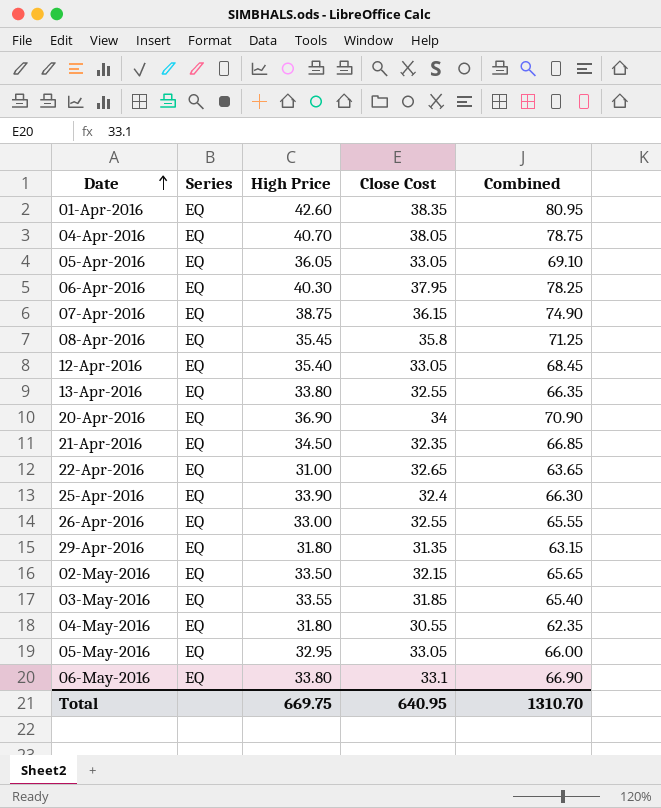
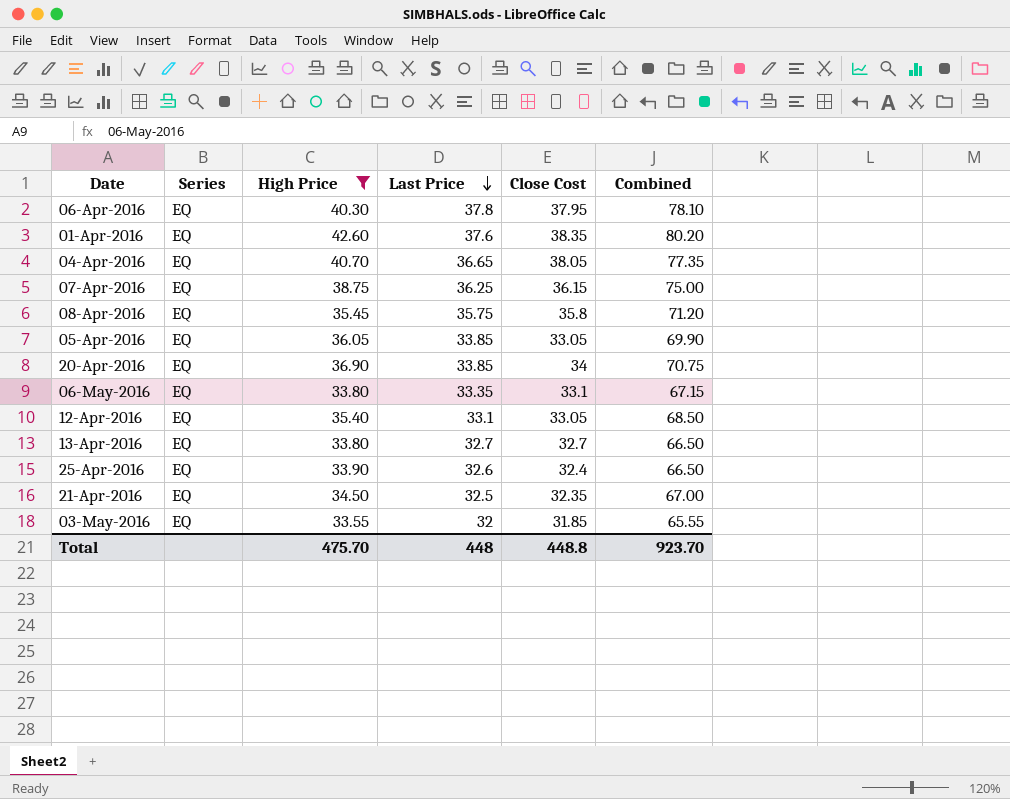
filter: none -> High Price >= 33.55
row order: Date ascending -> Last Price descending
column Last Price | position: none -> 4
column Combined | formula: [High Price] + [Close Cost] -> [High Price] + [Last Price]
13-Apr-2016 | Close Cost: 32.55 -> 32.7
Total | High Price: 669.75 -> 475.70
Total | Close Cost: 640.95 -> 448.8
Total | Combined: 1310.70 -> 923.70

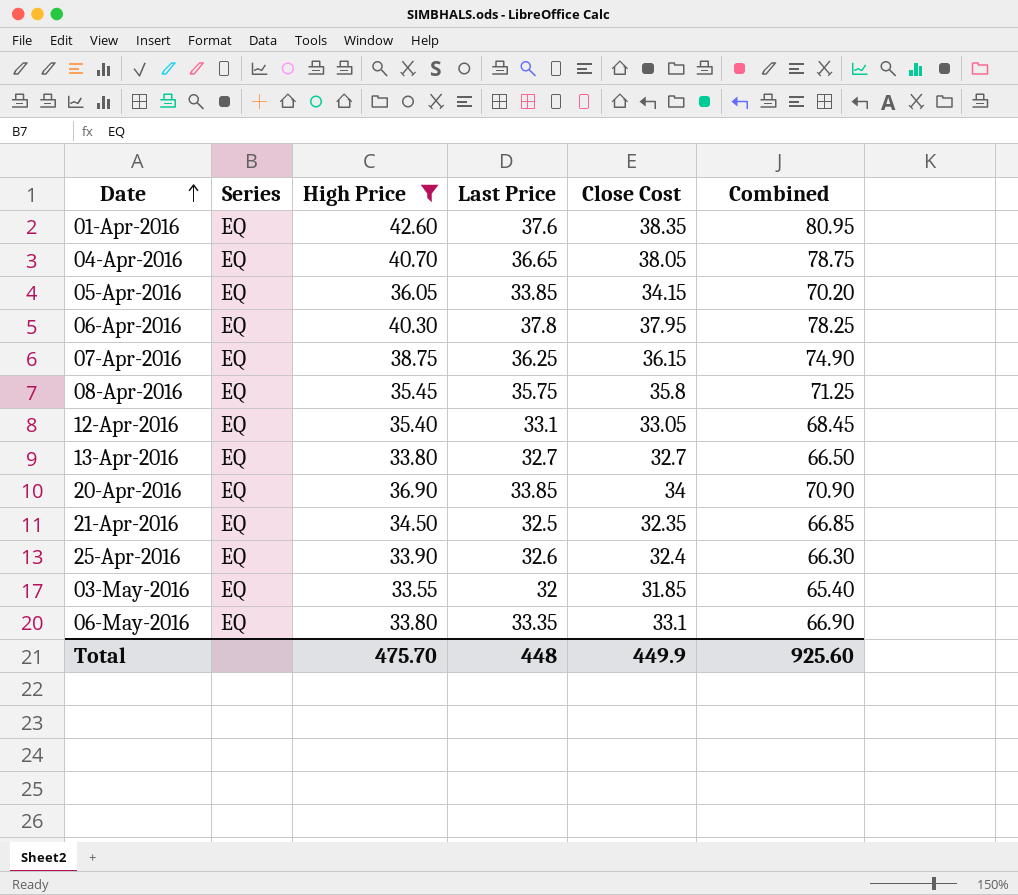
row order: Last Price descending -> Date ascending
column Combined | formula: [High Price] + [Last Price] -> [High Price] + [Close Cost]
05-Apr-2016 | Close Cost: 33.05 -> 34.15
Total | Close Cost: 448.8 -> 449.9
Total | Combined: 923.70 -> 925.60

